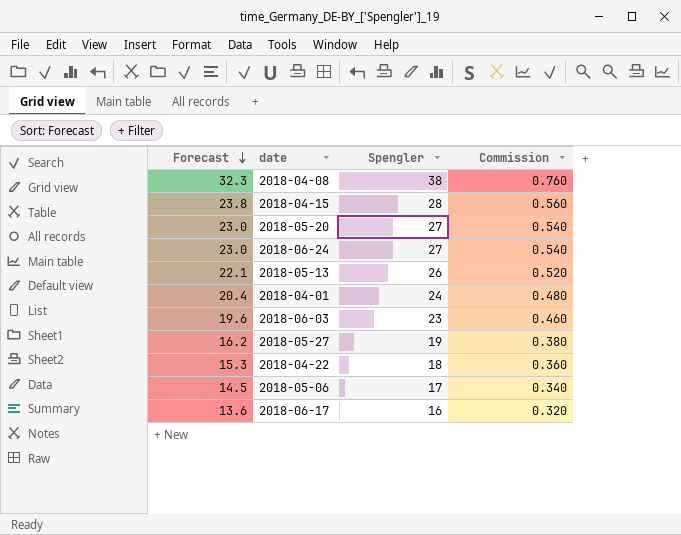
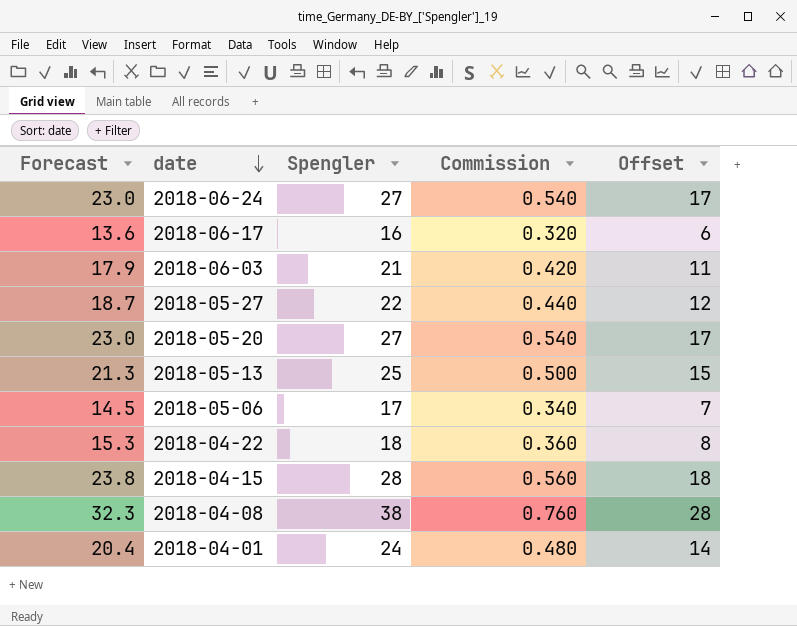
row order: Forecast descending -> date descending
column Offset | formula: none -> [Spengler] - 10
2018-06-03 | Forecast: 19.6 -> 17.9
2018-06-03 | Spengler: 23 -> 21
2018-06-03 | Commission: 0.460 -> 0.420
2018-05-27 | Forecast: 16.2 -> 18.7
2018-05-27 | Spengler: 19 -> 22
2018-05-27 | Commission: 0.380 -> 0.440
2018-05-13 | Forecast: 22.1 -> 21.3
2018-05-13 | Spengler: 26 -> 25
2018-05-13 | Commission: 0.520 -> 0.500

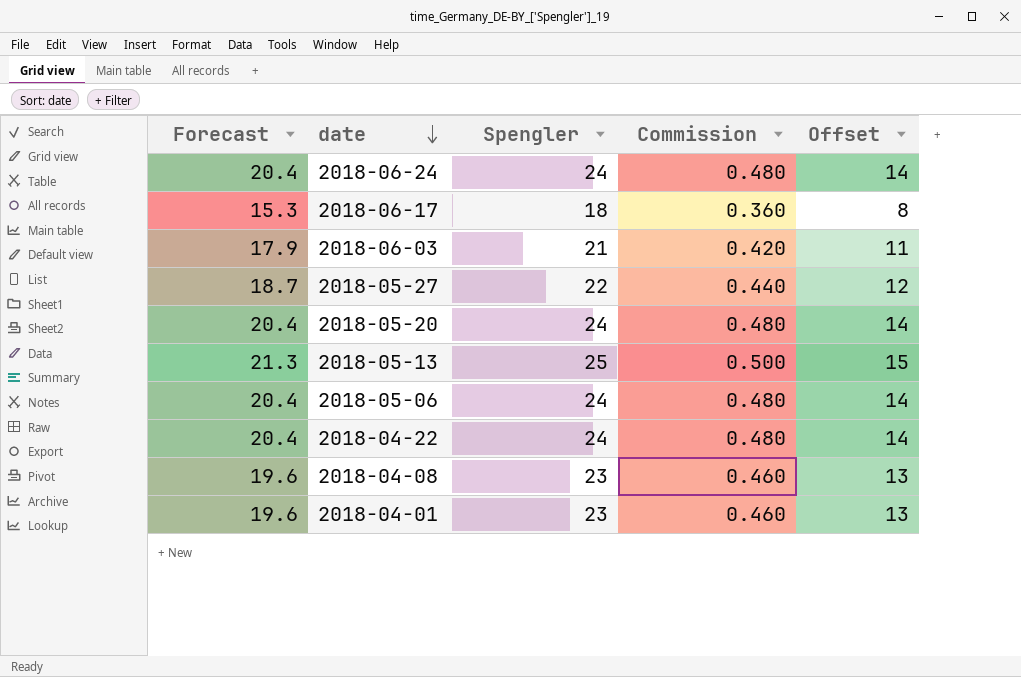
row 2018-04-15: 23.8 | 28 | 0.560 | 18 -> none
2018-06-24 | Forecast: 23.0 -> 20.4
2018-06-24 | Spengler: 27 -> 24
2018-06-24 | Commission: 0.540 -> 0.480
2018-06-24 | Offset: 17 -> 14
2018-06-17 | Forecast: 13.6 -> 15.3
2018-06-17 | Spengler: 16 -> 18
2018-06-17 | Commission: 0.320 -> 0.360
2018-06-17 | Offset: 6 -> 8
2018-05-20 | Forecast: 23.0 -> 20.4
2018-05-20 | Spengler: 27 -> 24
2018-05-20 | Commission: 0.540 -> 0.480
2018-05-20 | Offset: 17 -> 14
2018-05-06 | Forecast: 14.5 -> 20.4
2018-05-06 | Spengler: 17 -> 24
2018-05-06 | Commission: 0.340 -> 0.480
2018-05-06 | Offset: 7 -> 14
2018-04-22 | Forecast: 15.3 -> 20.4
2018-04-22 | Spengler: 18 -> 24
2018-04-22 | Commission: 0.360 -> 0.480
2018-04-22 | Offset: 8 -> 14
2018-04-08 | Forecast: 32.3 -> 19.6
2018-04-08 | Spengler: 38 -> 23
2018-04-08 | Commission: 0.760 -> 0.460
2018-04-08 | Offset: 28 -> 13
2018-04-01 | Forecast: 20.4 -> 19.6
2018-04-01 | Spengler: 24 -> 23
2018-04-01 | Commission: 0.480 -> 0.460
2018-04-01 | Offset: 14 -> 13

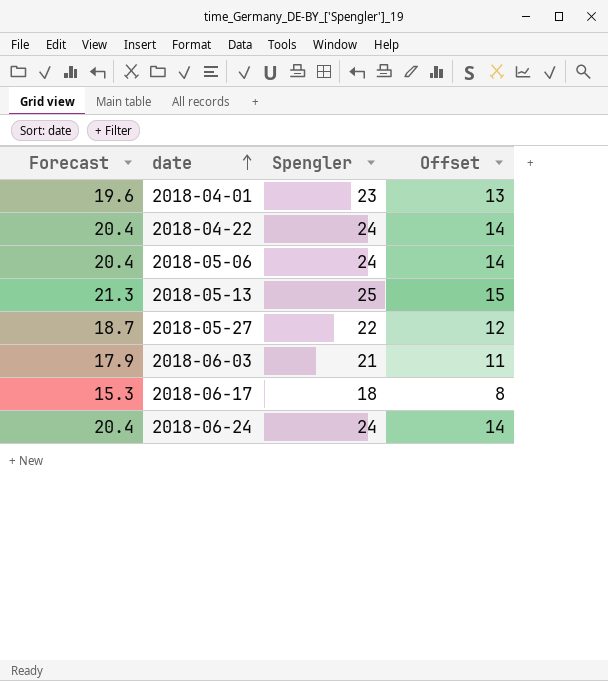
row order: date descending -> date ascending
column Commission | formula: [Spengler] * 0.02 -> none
row 2018-05-20: 20.4 | 24 | 0.480 | 14 -> none
row 2018-04-08: 19.6 | 23 | 0.460 | 13 -> none

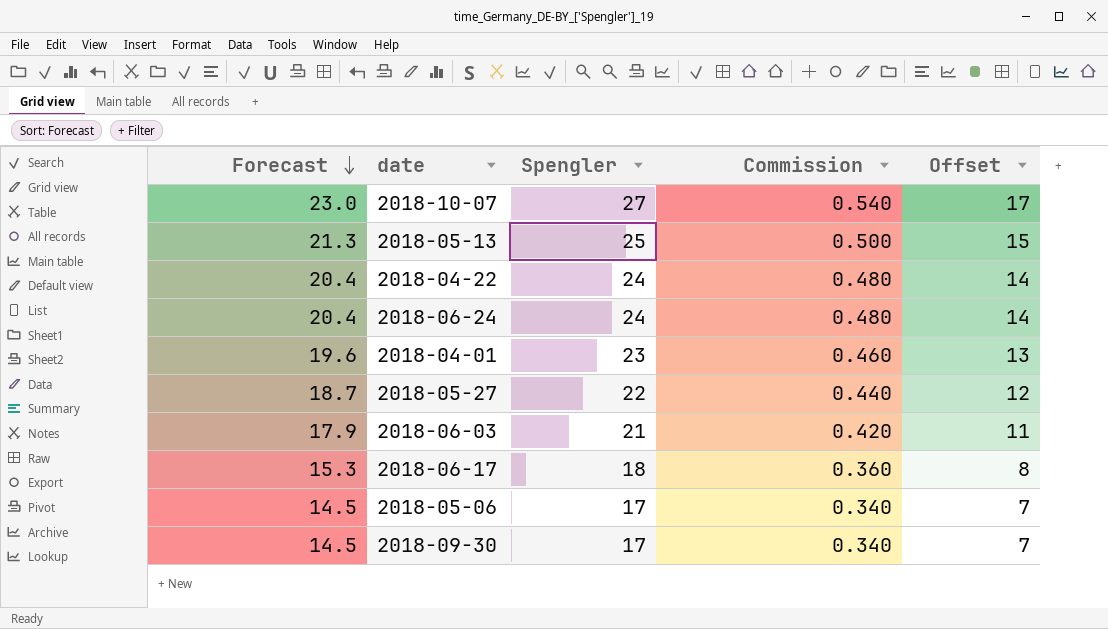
row order: date ascending -> Forecast descending
column Commission | formula: none -> [Spengler] * 0.02
row 2018-10-07: none -> 23.0 | 27 | 0.540 | 17
2018-05-06 | Forecast: 20.4 -> 14.5
2018-05-06 | Spengler: 24 -> 17
2018-05-06 | Offset: 14 -> 7
row 2018-09-30: none -> 14.5 | 17 | 0.340 | 7

